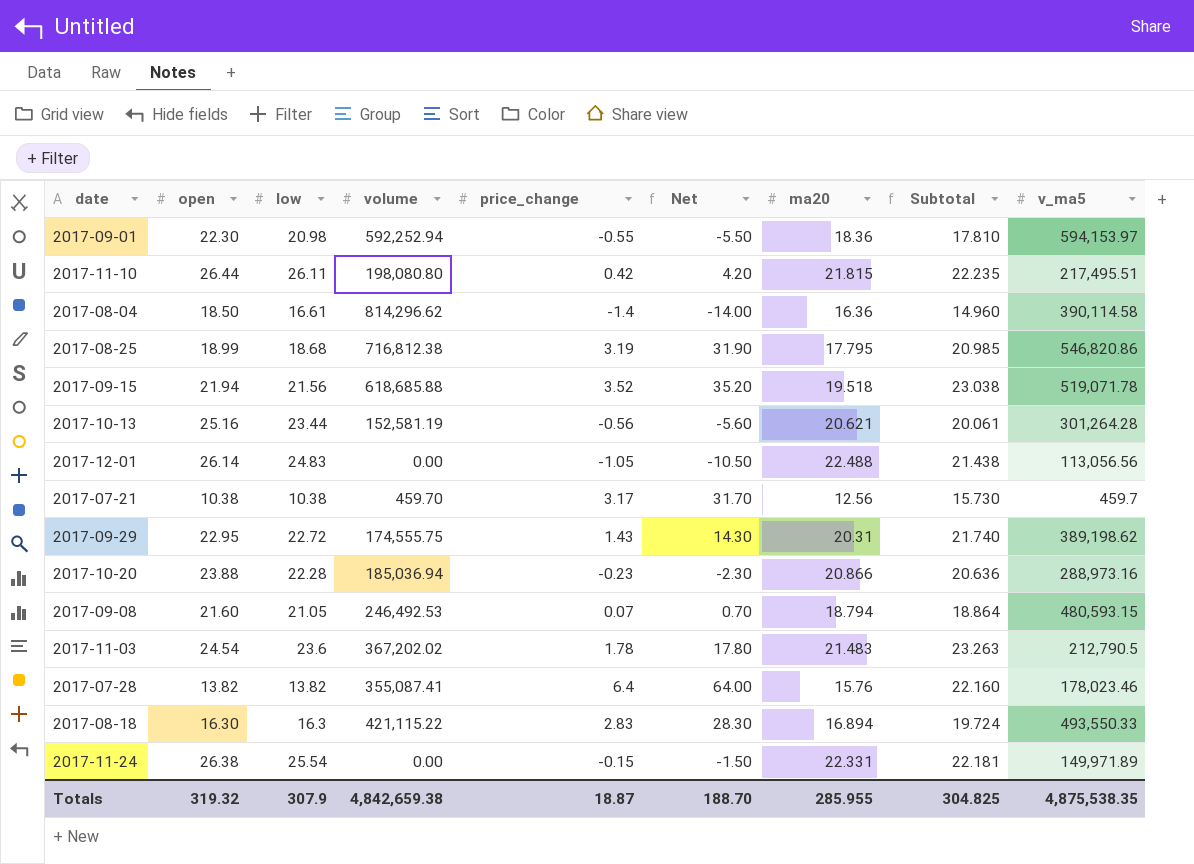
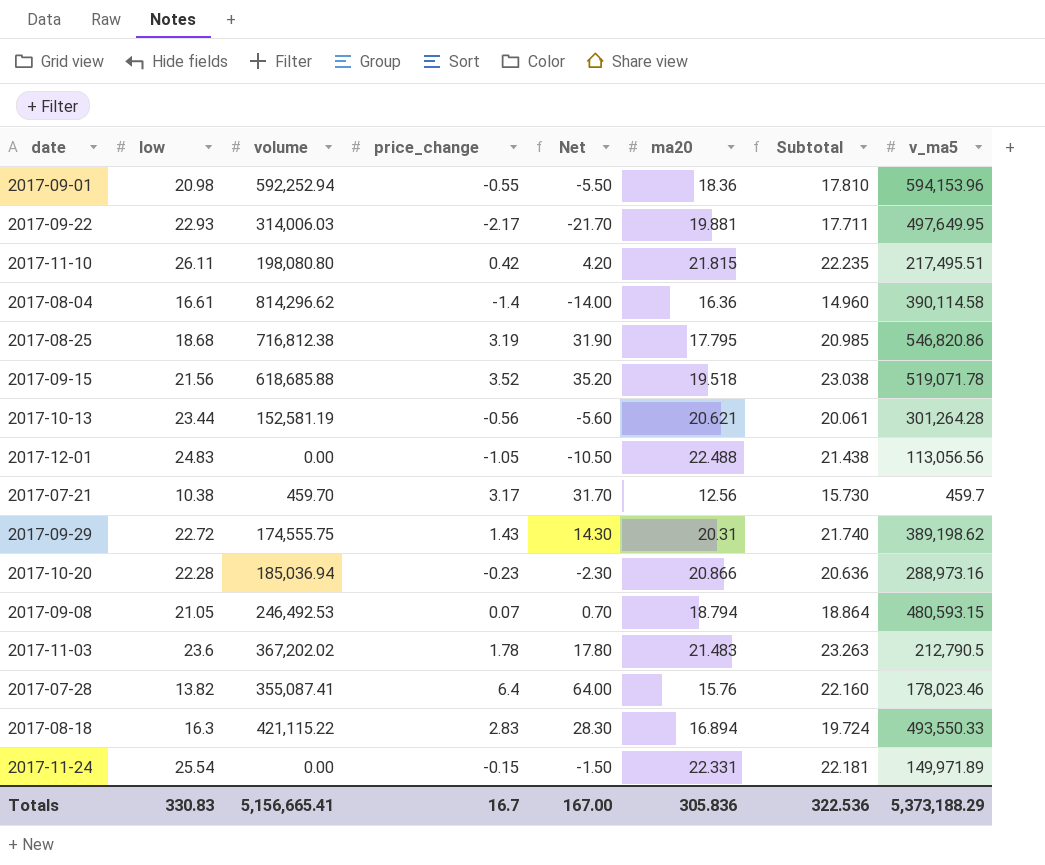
column open | position: 2 -> none
2017-09-01 | v_ma5: 594,153.97 -> 594,153.96
row 2017-09-22: none -> 22.93 | 314,006.03 | -2.17 | -21.70 | 19.881 | 17.711 | 497,649.95
Totals | low: 307.9 -> 330.83
Totals | volume: 4,842,659.38 -> 5,156,665.41
Totals | price_change: 18.87 -> 16.7
Totals | Net: 188.70 -> 167.00
Totals | ma20: 285.955 -> 305.836
Totals | Subtotal: 304.825 -> 322.536
Totals | v_ma5: 4,875,538.35 -> 5,373,188.29

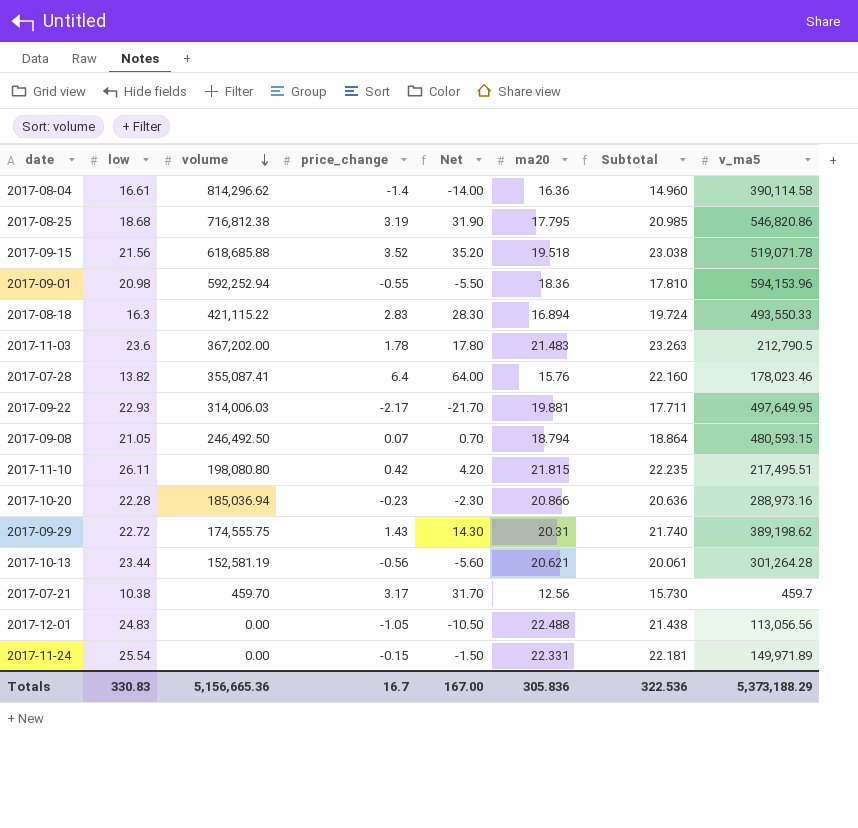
row order: none -> volume descending
2017-11-03 | volume: 367,202.02 -> 367,202.00
2017-09-08 | volume: 246,492.53 -> 246,492.50
Totals | volume: 5,156,665.41 -> 5,156,665.36

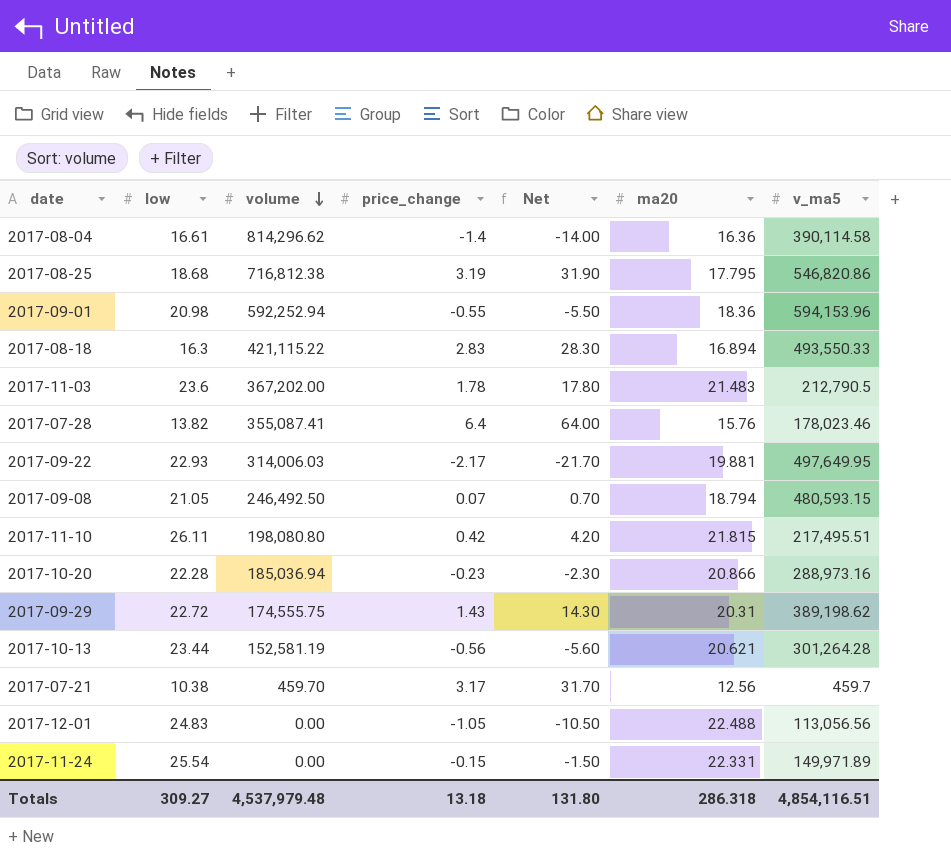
column Subtotal | formula: [price_change] + [ma20] -> none
row 2017-09-15: 21.56 | 618,685.88 | 3.52 | 35.20 | 19.518 | 23.038 | 519,071.78 -> none
Totals | low: 330.83 -> 309.27
Totals | volume: 5,156,665.36 -> 4,537,979.48
Totals | price_change: 16.7 -> 13.18
Totals | Net: 167.00 -> 131.80
Totals | ma20: 305.836 -> 286.318
Totals | v_ma5: 5,373,188.29 -> 4,854,116.51

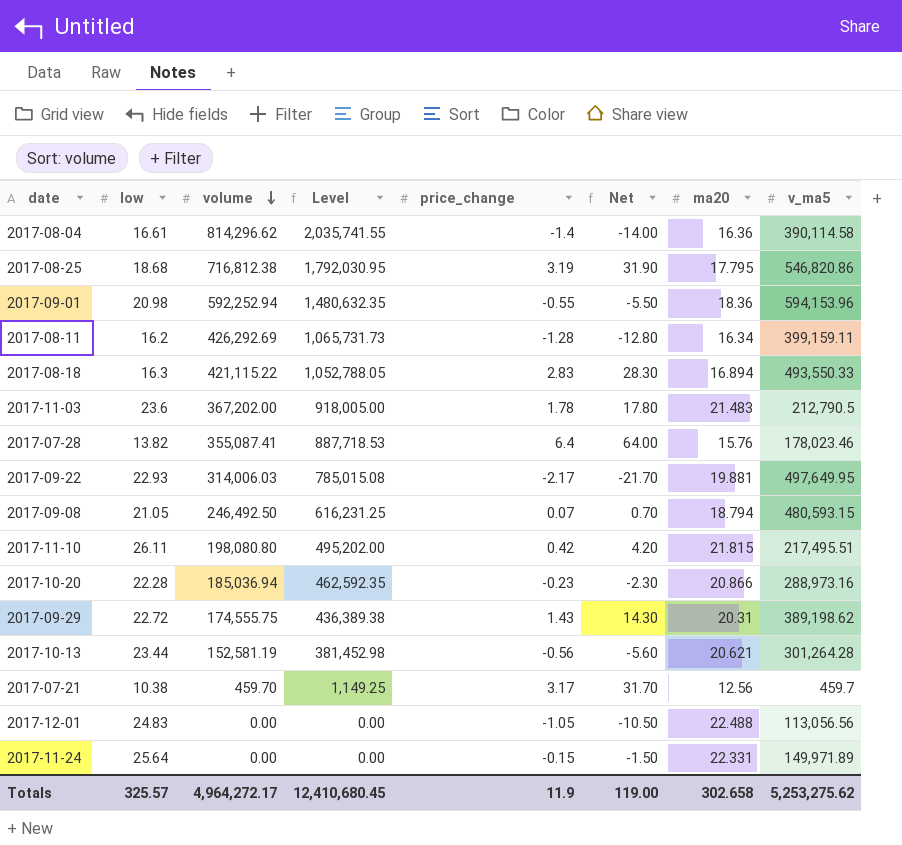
column Level | formula: none -> [volume] * 2.5
row 2017-08-11: none -> 16.2 | 426,292.69 | 1,065,731.73 | -1.28 | -12.80 | 16.34 | 399,159.11
2017-11-24 | low: 25.54 -> 25.64
Totals | low: 309.27 -> 325.57
Totals | volume: 4,537,979.48 -> 4,964,272.17
Totals | price_change: 13.18 -> 11.9
Totals | Net: 131.80 -> 119.00
Totals | ma20: 286.318 -> 302.658
Totals | v_ma5: 4,854,116.51 -> 5,253,275.62

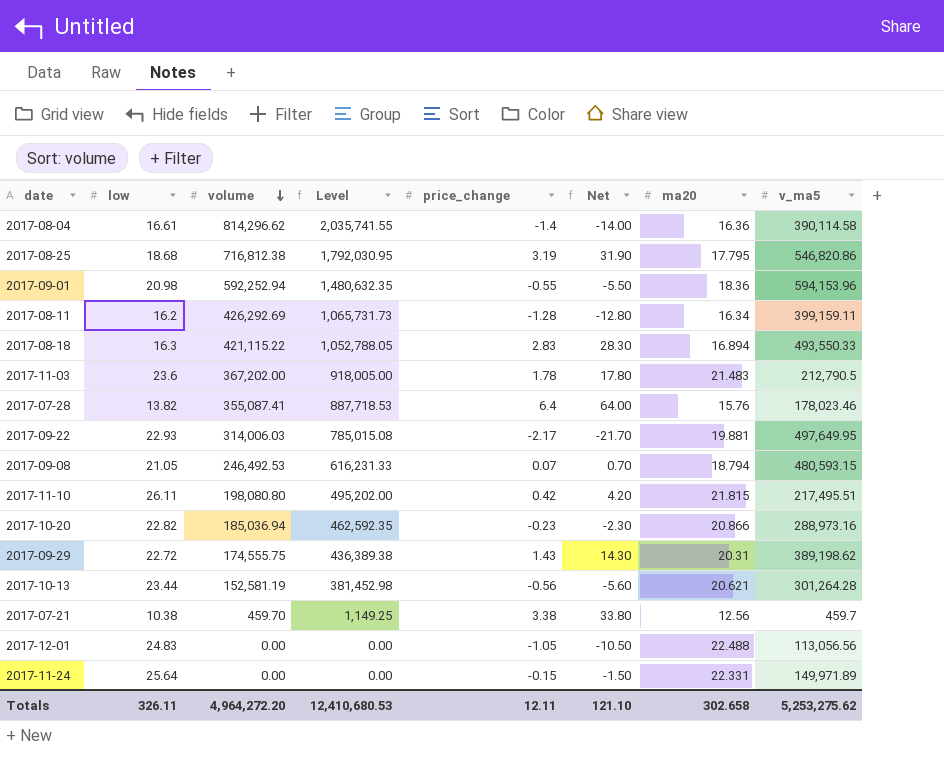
2017-09-08 | volume: 246,492.50 -> 246,492.53
2017-09-08 | Level: 616,231.25 -> 616,231.33
2017-10-20 | low: 22.28 -> 22.82
2017-07-21 | price_change: 3.17 -> 3.38
2017-07-21 | Net: 31.70 -> 33.80
Totals | low: 325.57 -> 326.11
Totals | volume: 4,964,272.17 -> 4,964,272.20
Totals | Level: 12,410,680.45 -> 12,410,680.53
Totals | price_change: 11.9 -> 12.11
Totals | Net: 119.00 -> 121.10

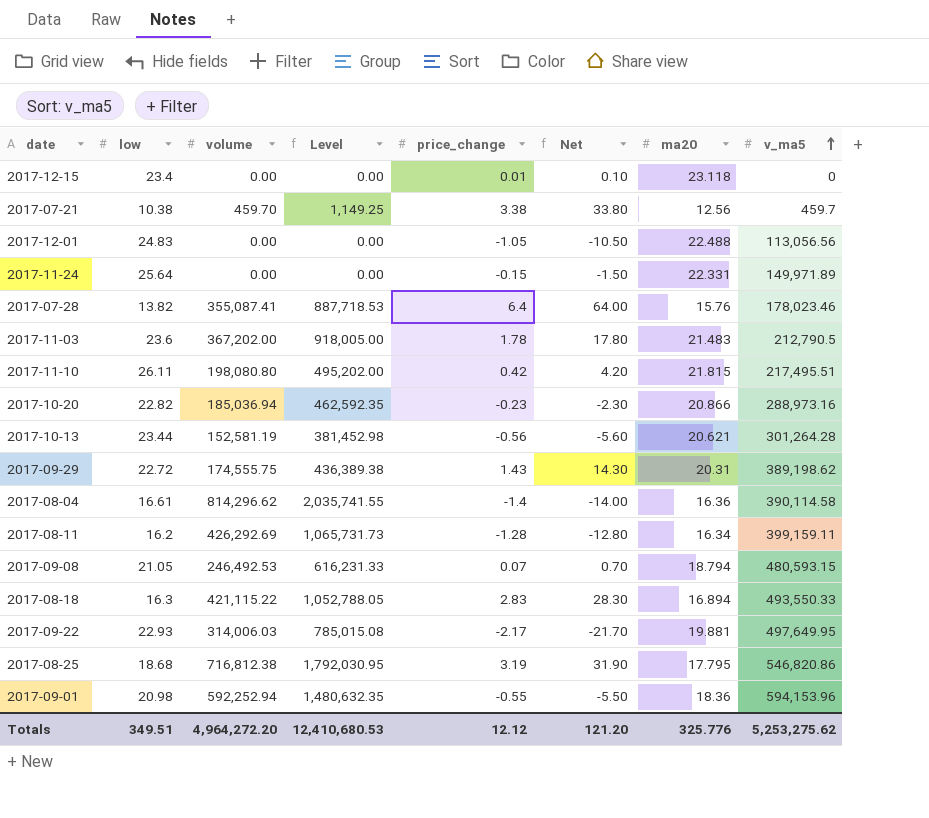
row order: volume descending -> v_ma5 ascending
row 2017-12-15: none -> 23.4 | 0.00 | 0.00 | 0.01 | 0.10 | 23.118 | 0
Totals | low: 326.11 -> 349.51
Totals | price_change: 12.11 -> 12.12
Totals | Net: 121.10 -> 121.20
Totals | ma20: 302.658 -> 325.776

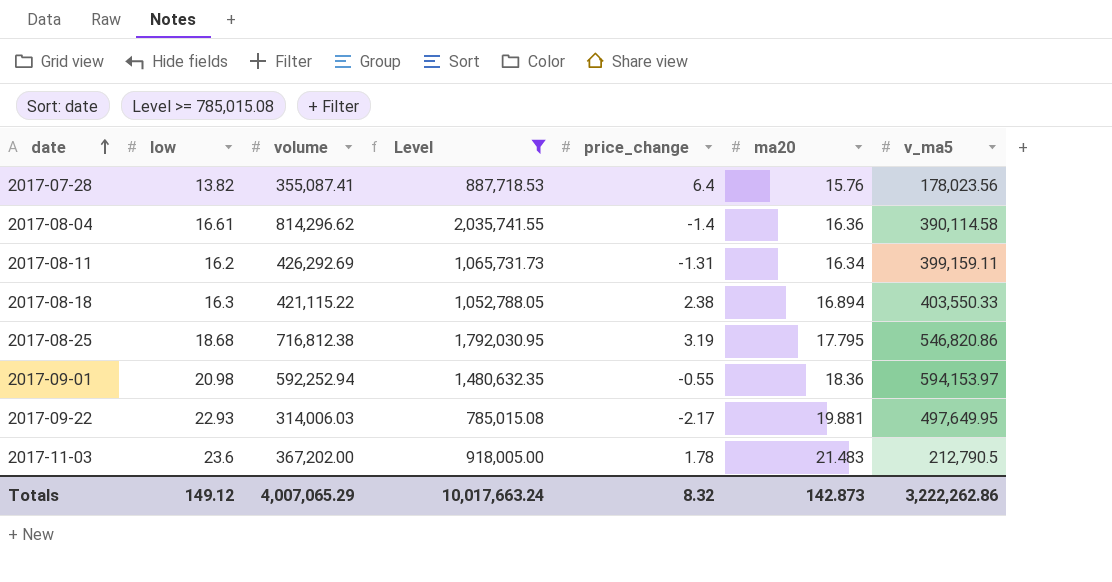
filter: none -> Level >= 785,015.08
row order: v_ma5 ascending -> date ascending
column Net | formula: [price_change] * 10 -> none
2017-07-28 | v_ma5: 178,023.46 -> 178,023.56
2017-08-11 | price_change: -1.28 -> -1.31
2017-08-18 | price_change: 2.83 -> 2.38
2017-08-18 | v_ma5: 493,550.33 -> 403,550.33
2017-09-01 | v_ma5: 594,153.96 -> 594,153.97
Totals | low: 349.51 -> 149.12
Totals | volume: 4,964,272.20 -> 4,007,065.29
Totals | Level: 12,410,680.53 -> 10,017,663.24
Totals | price_change: 12.12 -> 8.32
Totals | ma20: 325.776 -> 142.873
Totals | v_ma5: 5,253,275.62 -> 3,222,262.86

